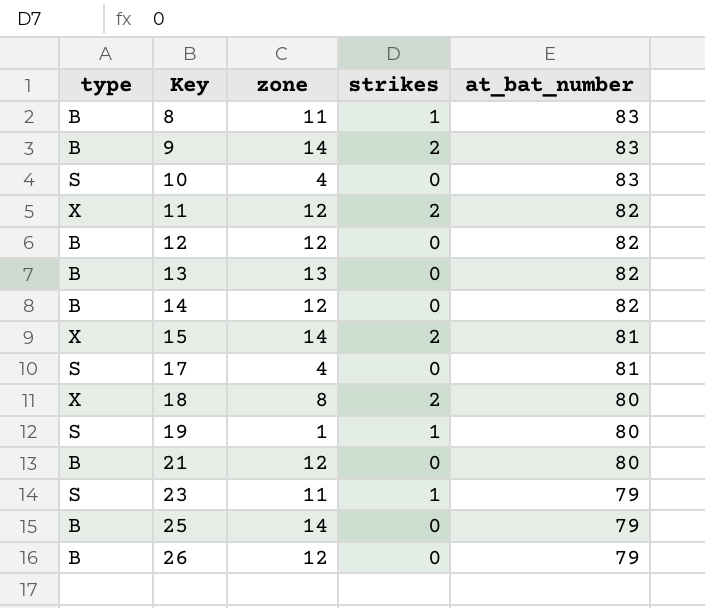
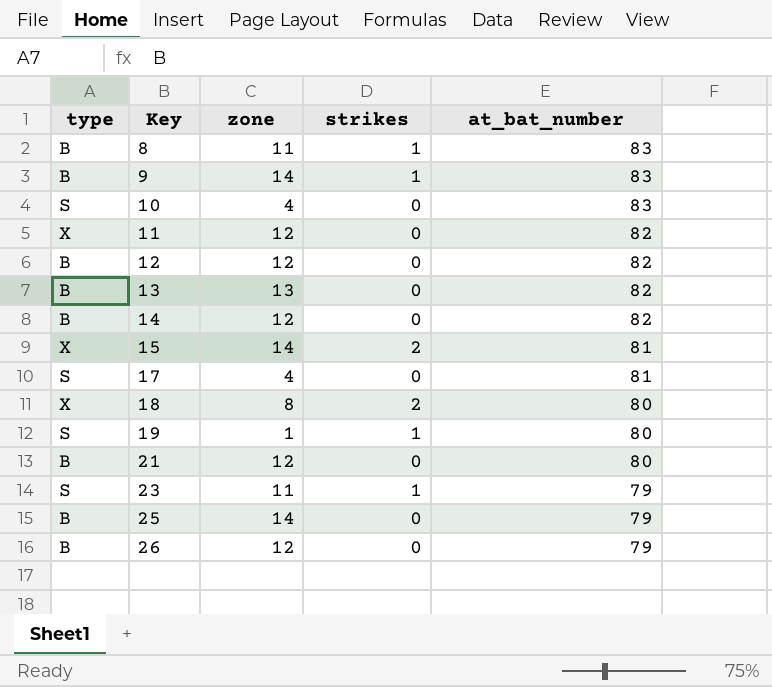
9 | strikes: 2 -> 1
11 | strikes: 2 -> 0

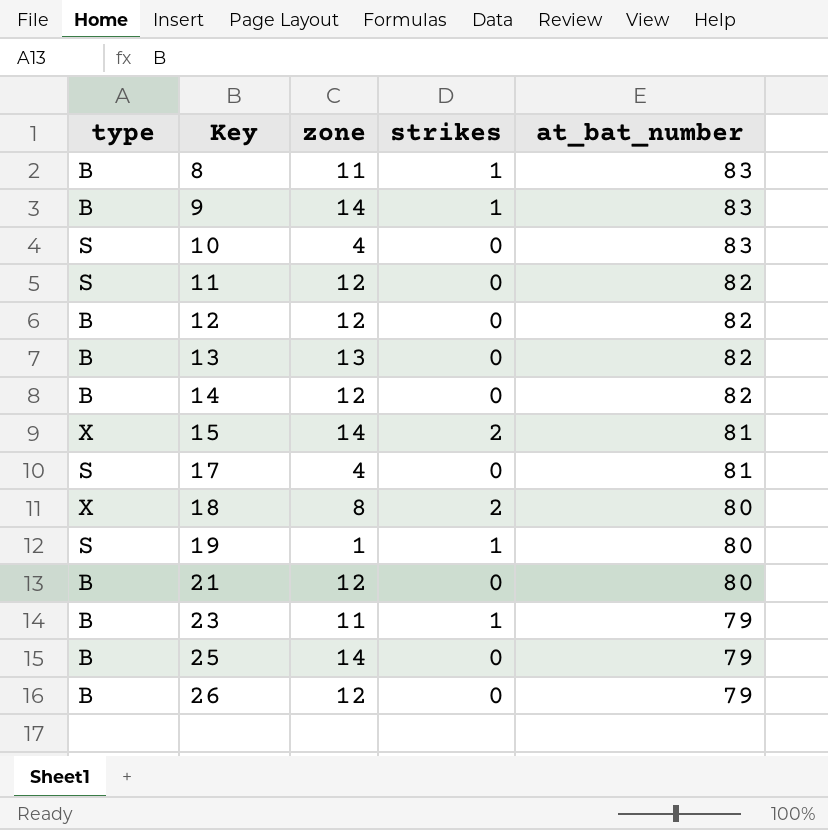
11 | type: X -> S
23 | type: S -> B

